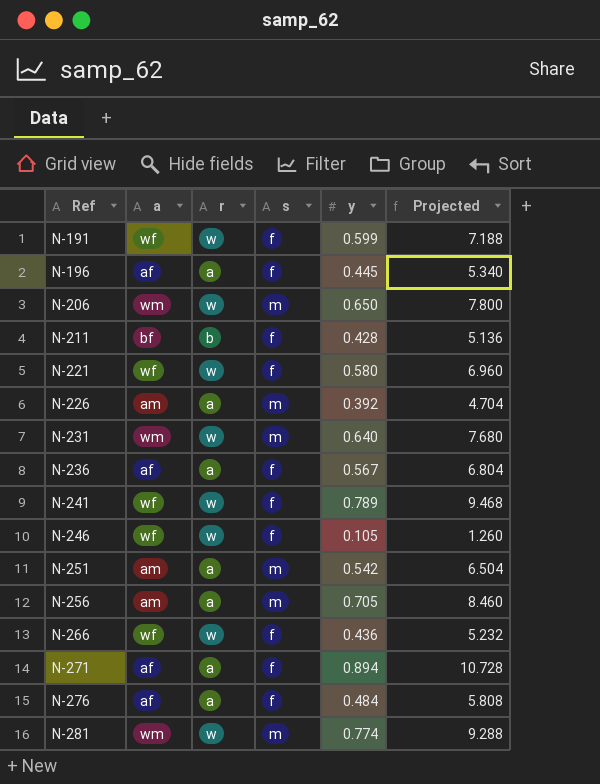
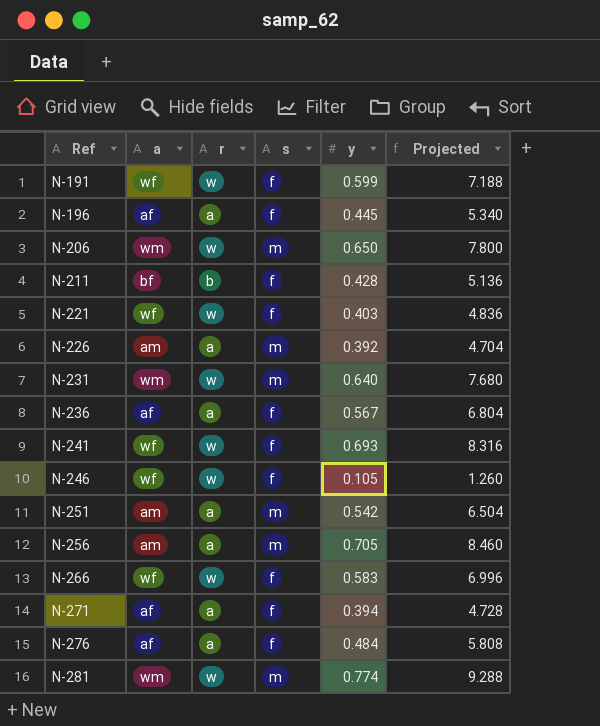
N-221 | y: 0.580 -> 0.403
N-221 | Projected: 6.960 -> 4.836
N-241 | y: 0.789 -> 0.693
N-241 | Projected: 9.468 -> 8.316
N-266 | y: 0.436 -> 0.583
N-266 | Projected: 5.232 -> 6.996
N-271 | y: 0.894 -> 0.394
N-271 | Projected: 10.728 -> 4.728

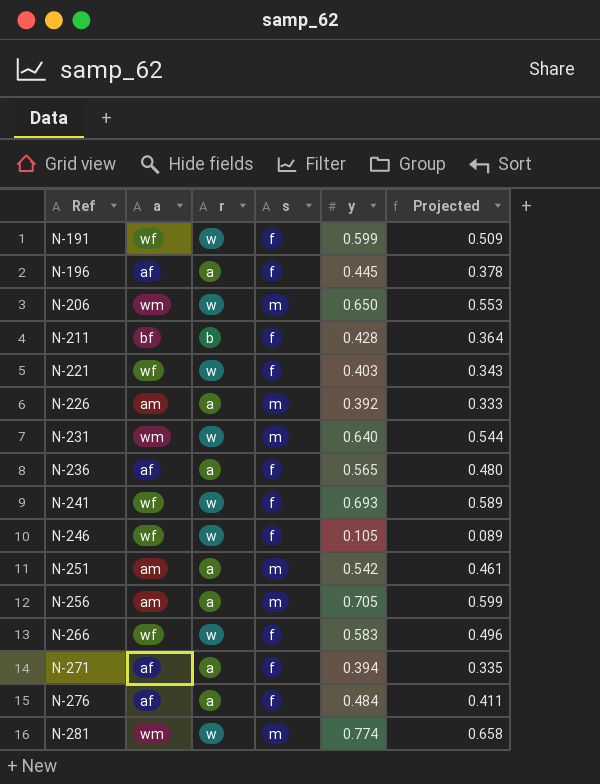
column Projected | formula: [y] * 12 -> [y] * 0.85
N-236 | y: 0.567 -> 0.565

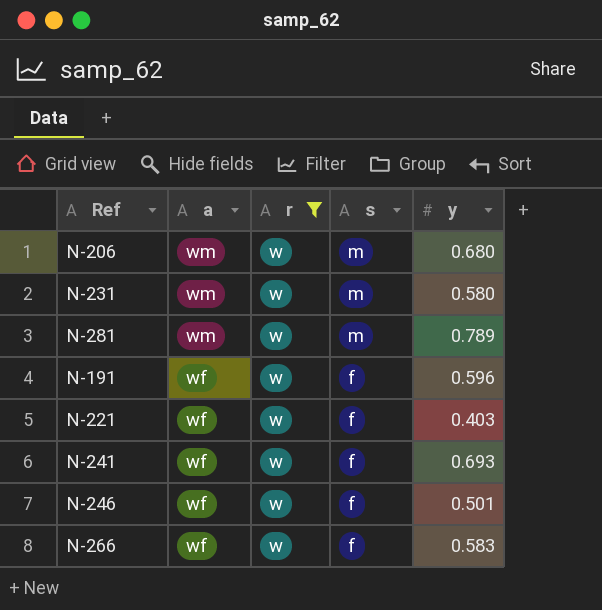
filter: none -> r = w
row order: Ref ascending -> a descending
column Projected | formula: [y] * 0.85 -> none
N-206 | y: 0.650 -> 0.680
N-231 | y: 0.640 -> 0.580
N-281 | y: 0.774 -> 0.789
N-191 | y: 0.599 -> 0.596
N-246 | y: 0.105 -> 0.501

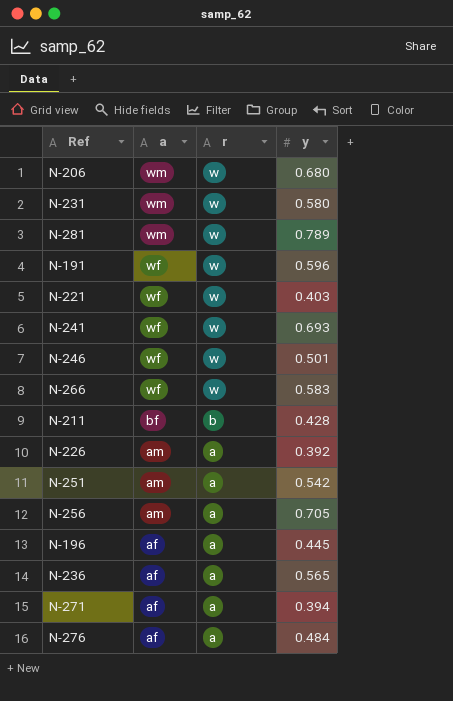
filter: r = w -> none
column s | position: 4 -> none

